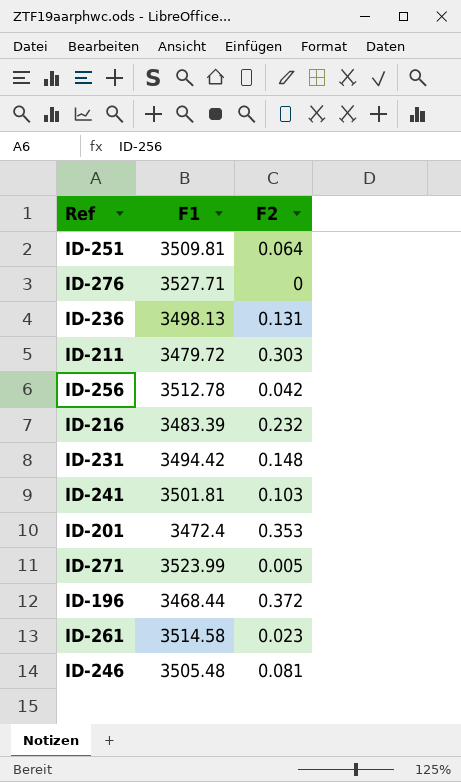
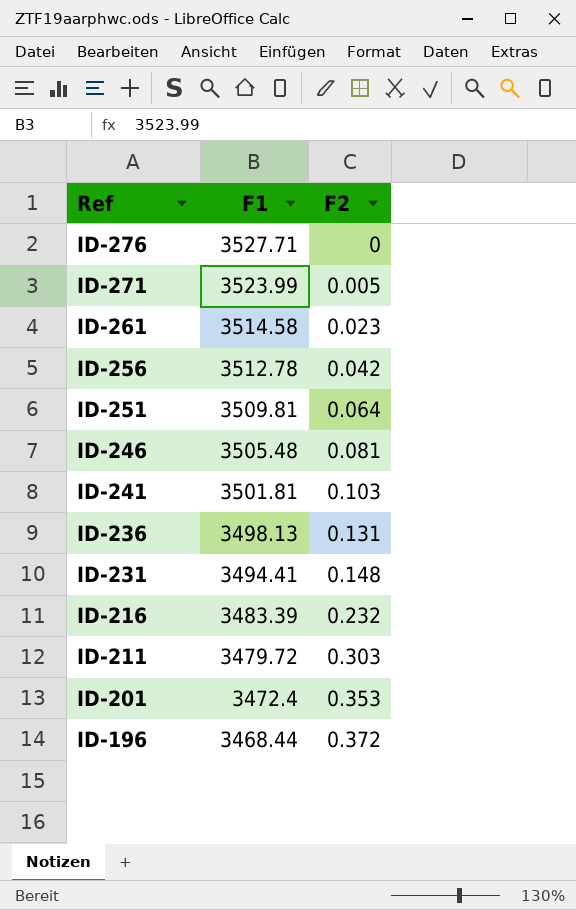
row order: none -> Ref descending
ID-231 | F1: 3494.42 -> 3494.41

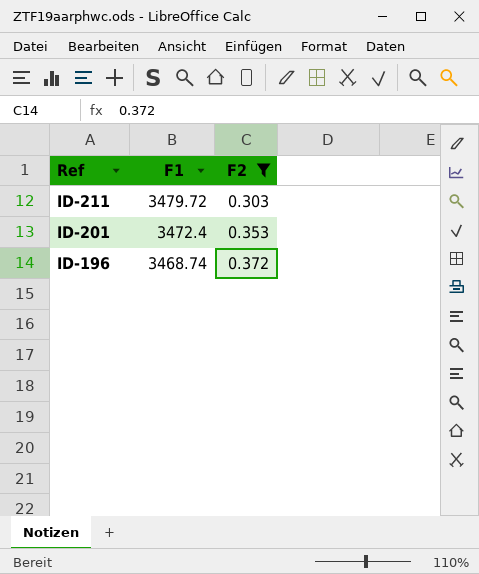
filter: none -> F2 >= 0.303
ID-196 | F1: 3468.44 -> 3468.74

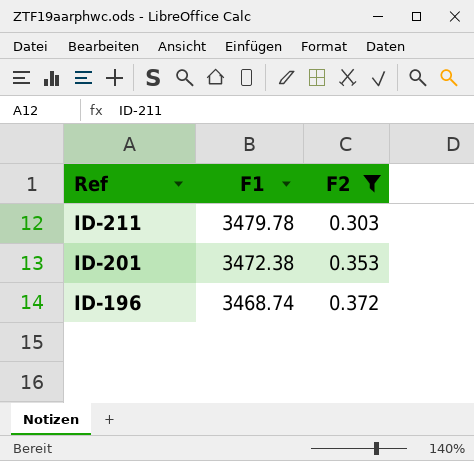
ID-211 | F1: 3479.72 -> 3479.78
ID-201 | F1: 3472.4 -> 3472.38

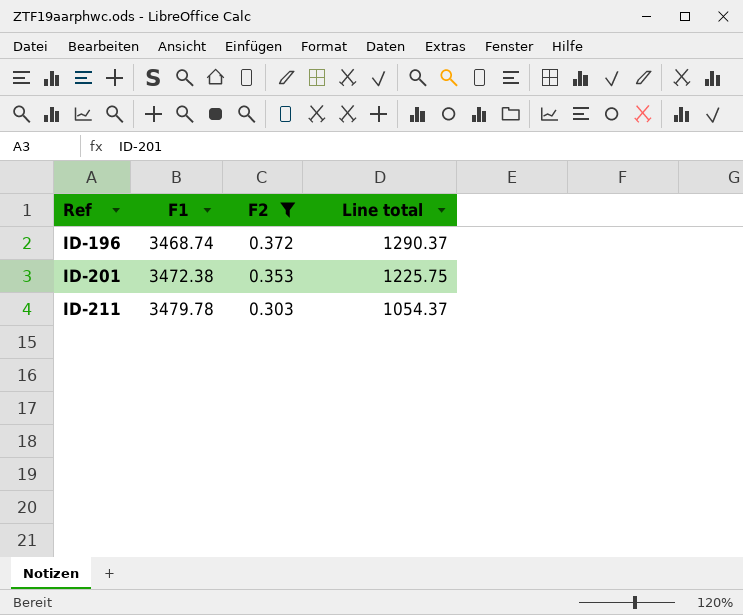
row order: Ref descending -> Ref ascending
column Line total | formula: none -> [F1] * [F2]

